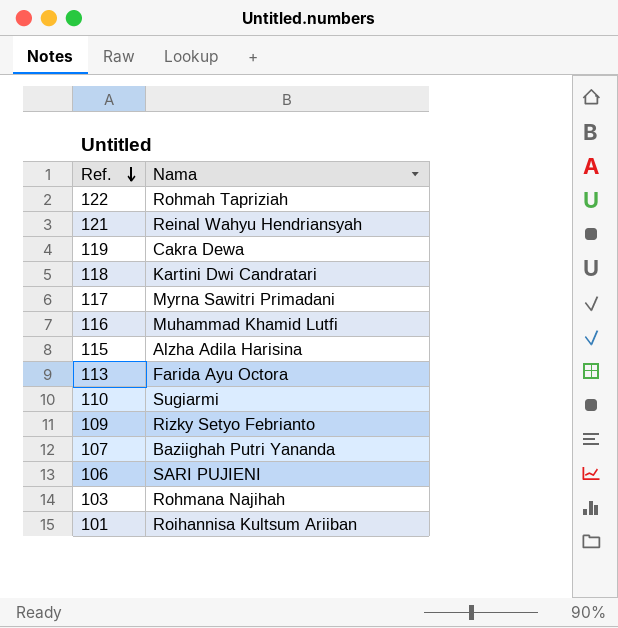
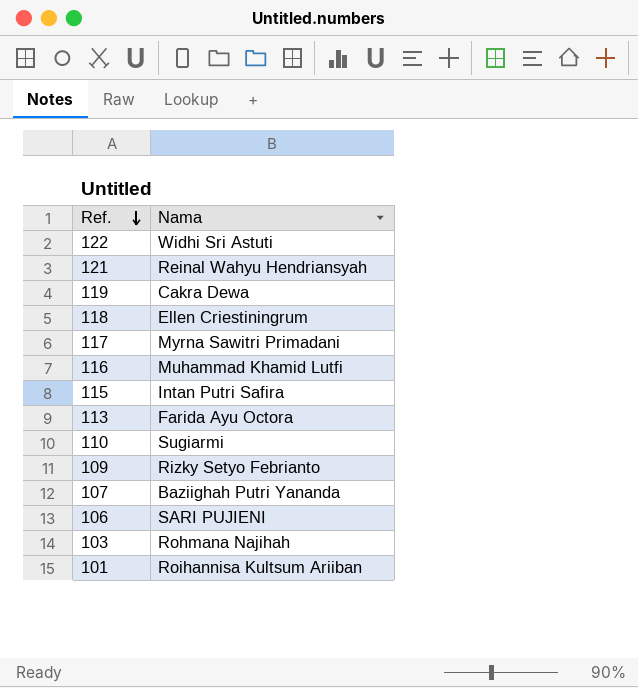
122 | Nama: Rohmah Tapriziah -> Widhi Sri Astuti
118 | Nama: Kartini Dwi Candratari -> Ellen Criestiningrum
115 | Nama: Alzha Adila Harisina -> Intan Putri Safira

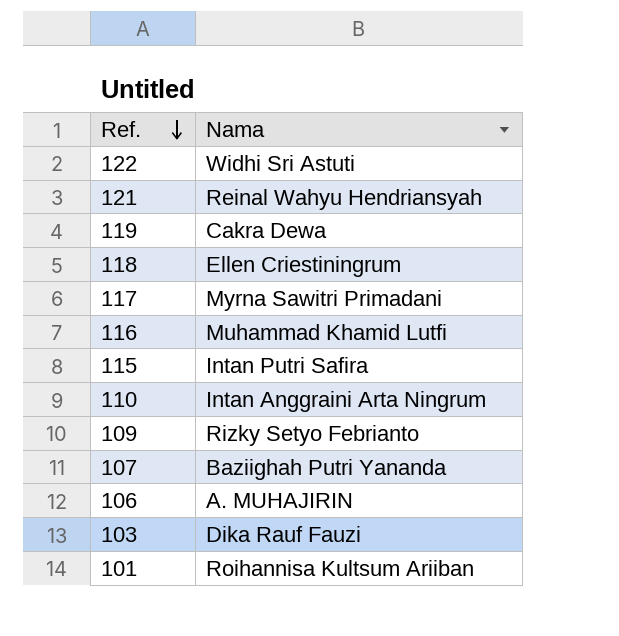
row 113: Farida Ayu Octora -> none
110 | Nama: Sugiarmi -> Intan Anggraini Arta Ningrum
106 | Nama: SARI PUJIENI -> A. MUHAJIRIN
103 | Nama: Rohmana Najihah -> Dika Rauf Fauzi

